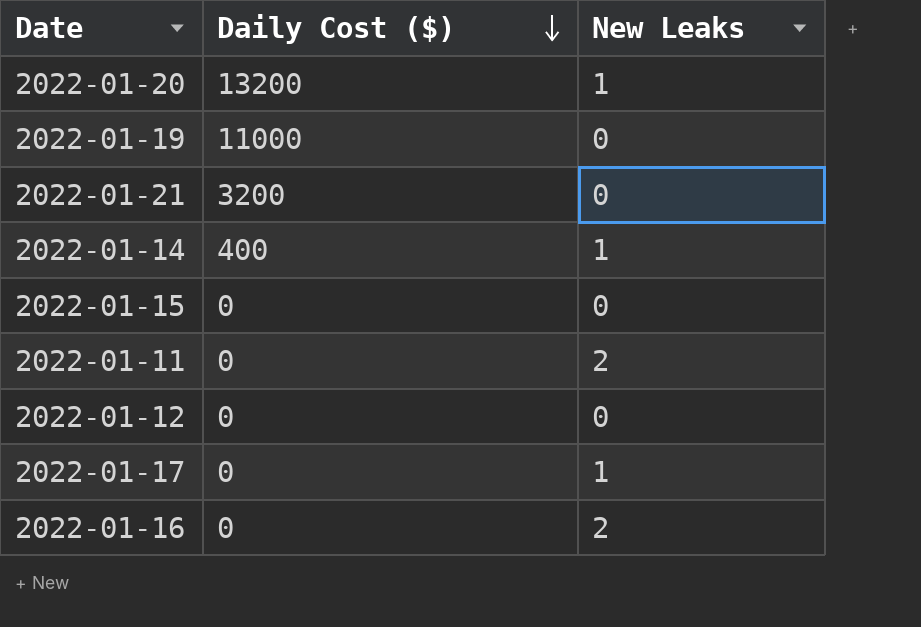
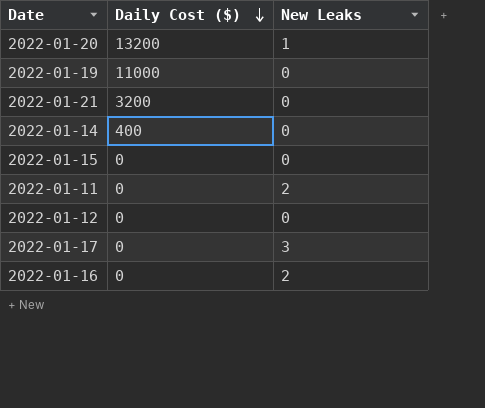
2022-01-14 | New Leaks: 1 -> 0
2022-01-17 | New Leaks: 1 -> 3

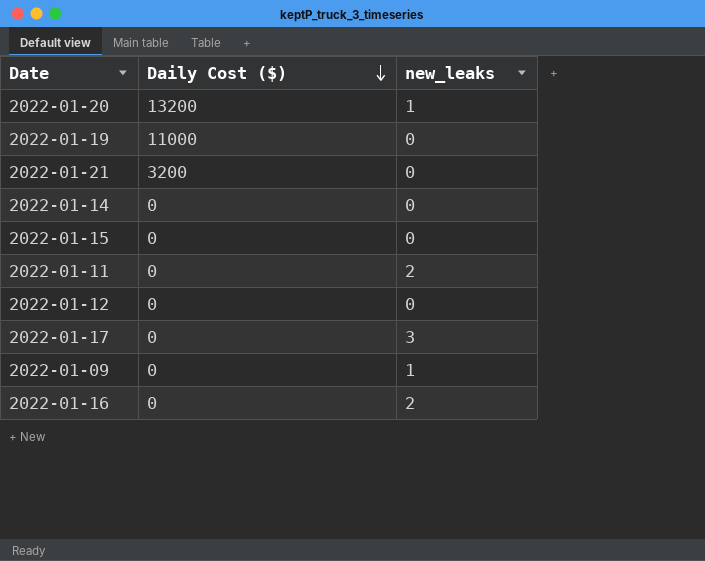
column name: New Leaks -> new_leaks
2022-01-14 | Daily Cost ($): 400 -> 0
row 2022-01-09: none -> 0 | 1

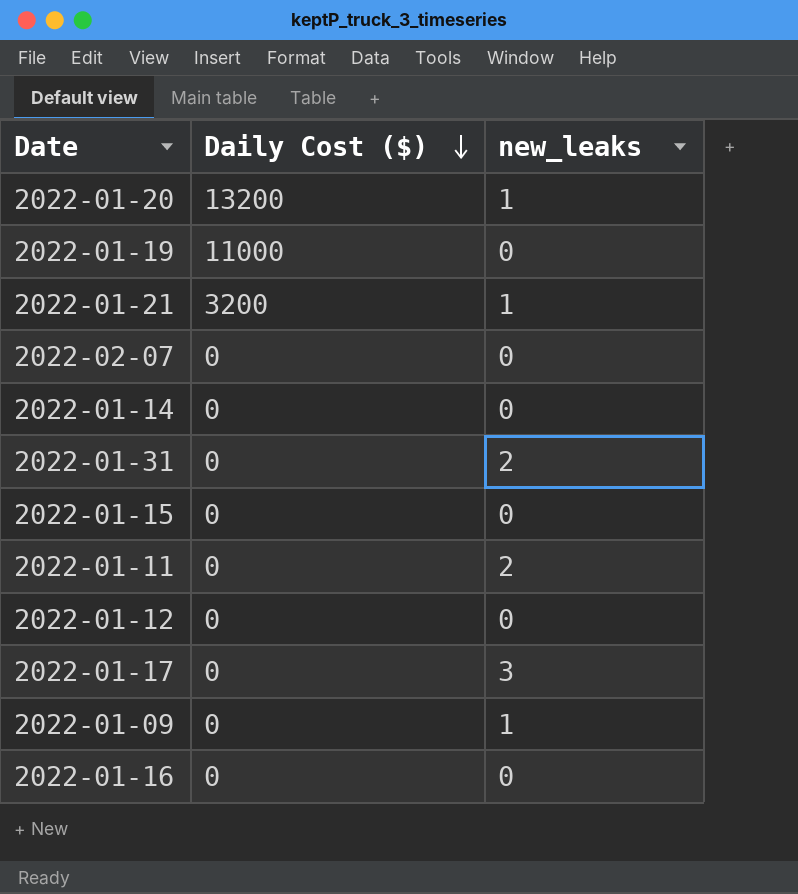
2022-01-21 | new_leaks: 0 -> 1
row 2022-02-07: none -> 0 | 0
row 2022-01-31: none -> 0 | 2
2022-01-16 | new_leaks: 2 -> 0

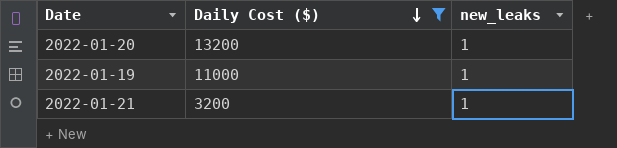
filter: none -> Daily Cost ($) != 0
2022-01-19 | new_leaks: 0 -> 1

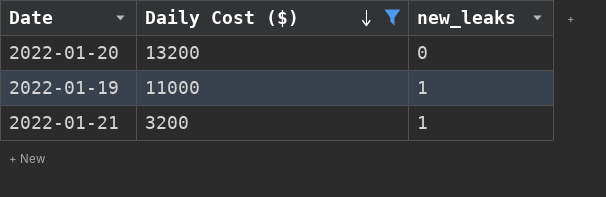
2022-01-20 | new_leaks: 1 -> 0

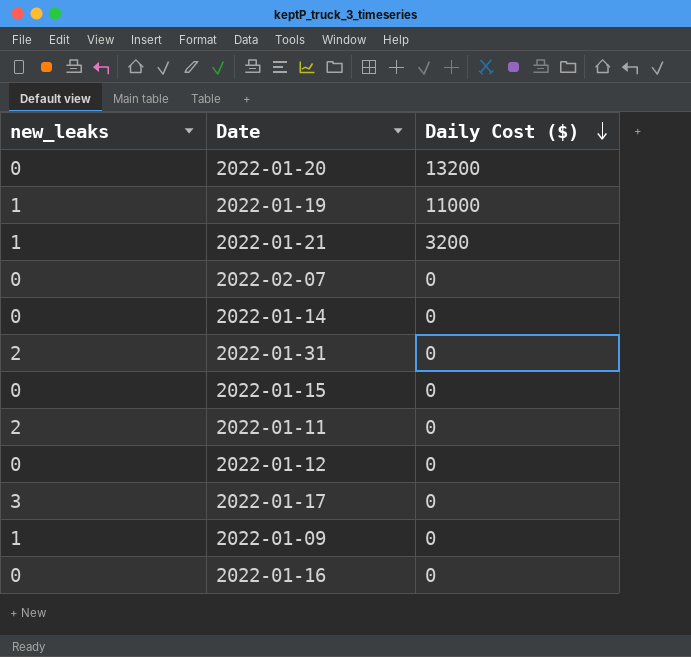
filter: Daily Cost ($) != 0 -> none
column new_leaks | position: 3 -> 1

